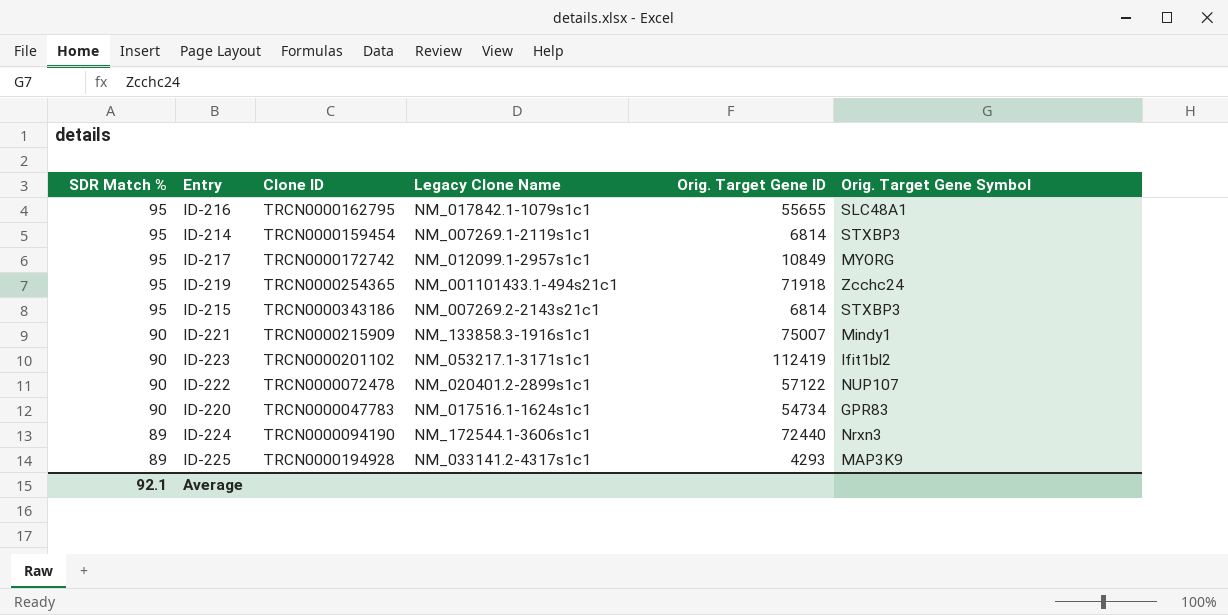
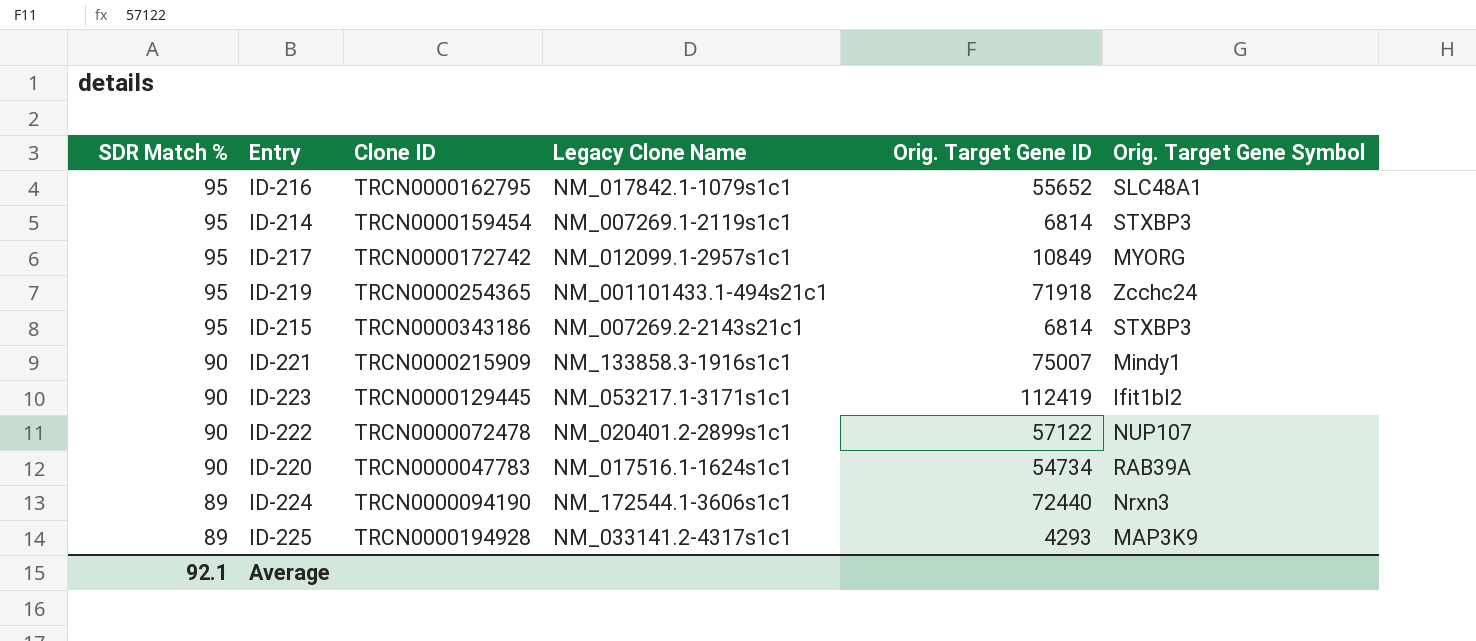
ID-216 | Orig. Target Gene ID: 55655 -> 55652
ID-223 | Clone ID: TRCN0000201102 -> TRCN0000129445
ID-220 | Orig. Target Gene Symbol: GPR83 -> RAB39A

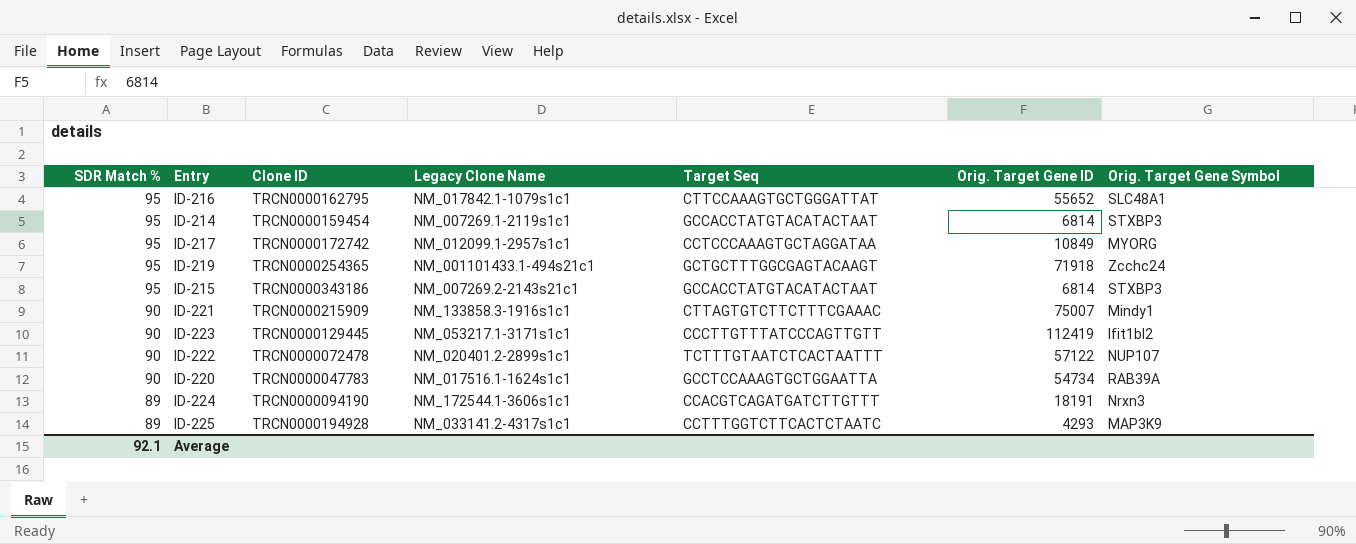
column Target Seq | position: none -> 5
ID-224 | Orig. Target Gene ID: 72440 -> 18191

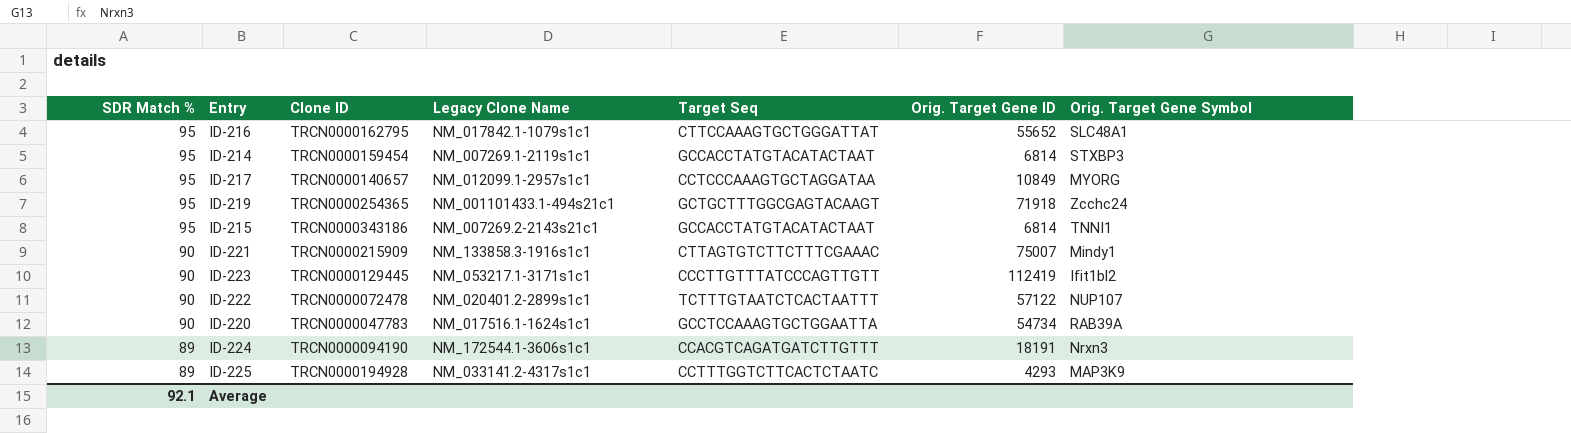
ID-217 | Clone ID: TRCN0000172742 -> TRCN0000140657
ID-215 | Orig. Target Gene Symbol: STXBP3 -> TNNI1

